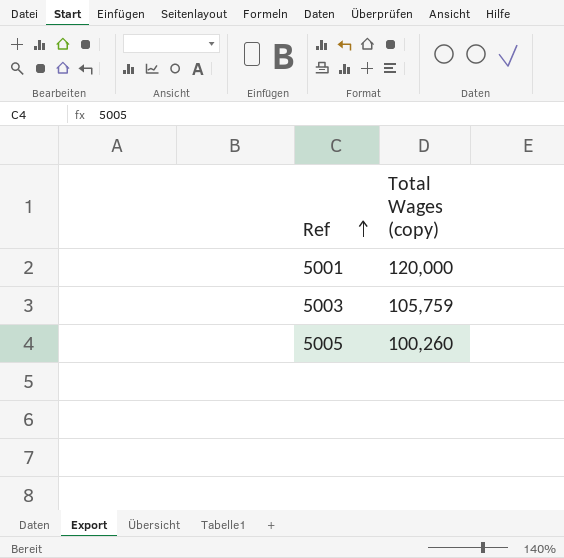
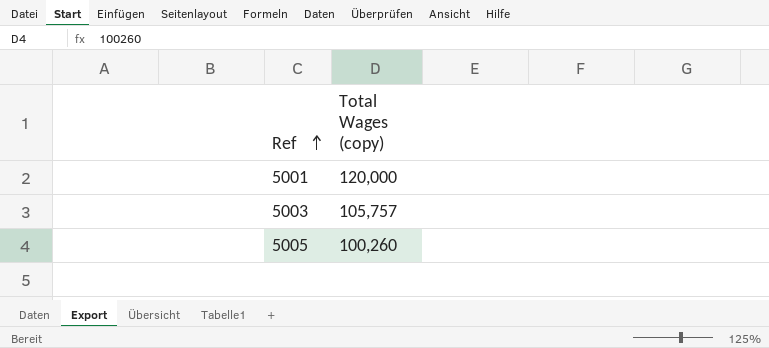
5003 | Total Wages (copy): 105,759 -> 105,757

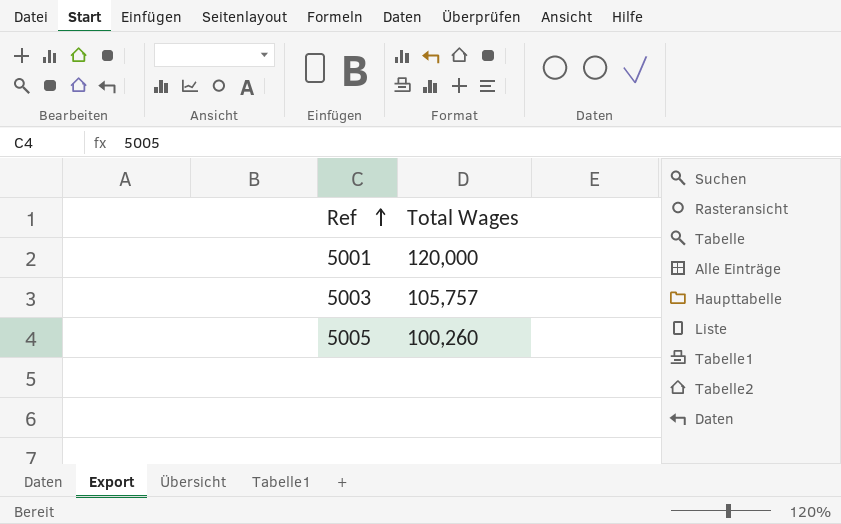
column name: Total Wages (copy) -> Total Wages

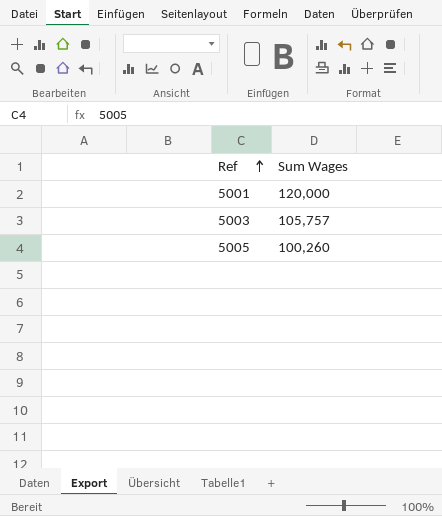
column name: Total Wages -> Sum Wages

